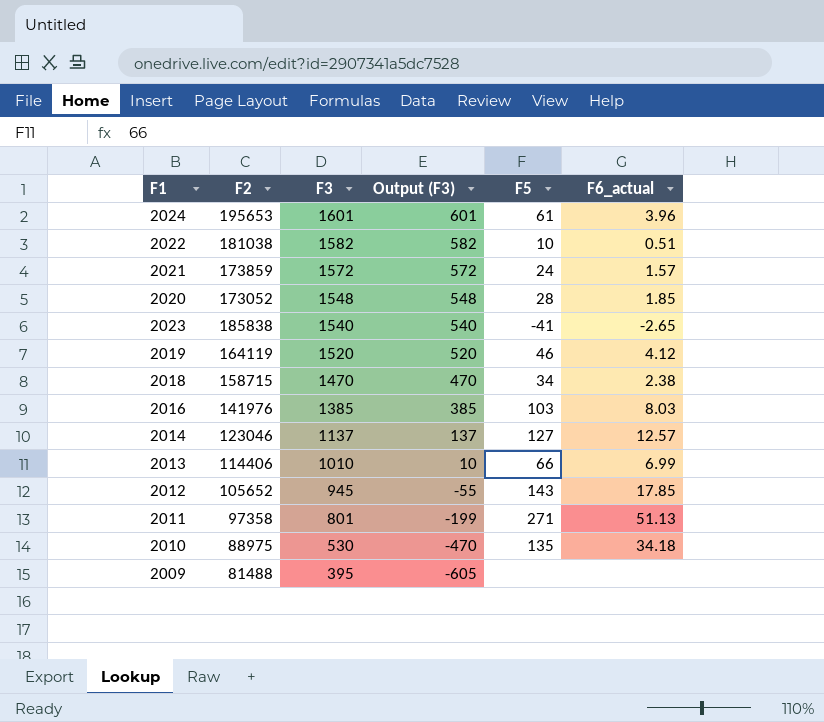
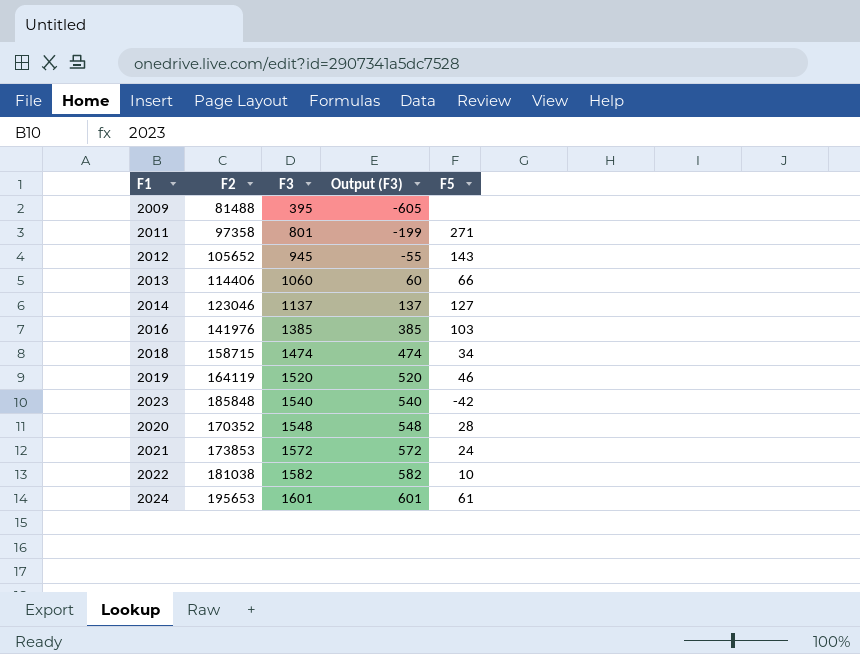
row order: F3 descending -> F3 ascending
column F6_actual | position: 6 -> none
row 2010: 88975 | 530 | -470 | 135 | 34.18 -> none
2013 | F3: 1010 -> 1060
2013 | Output (F3): 10 -> 60
2018 | F3: 1470 -> 1474
2018 | Output (F3): 470 -> 474
2023 | F2: 185838 -> 185848
2023 | F5: -41 -> -42
2020 | F2: 173052 -> 170352
2021 | F2: 173859 -> 173853

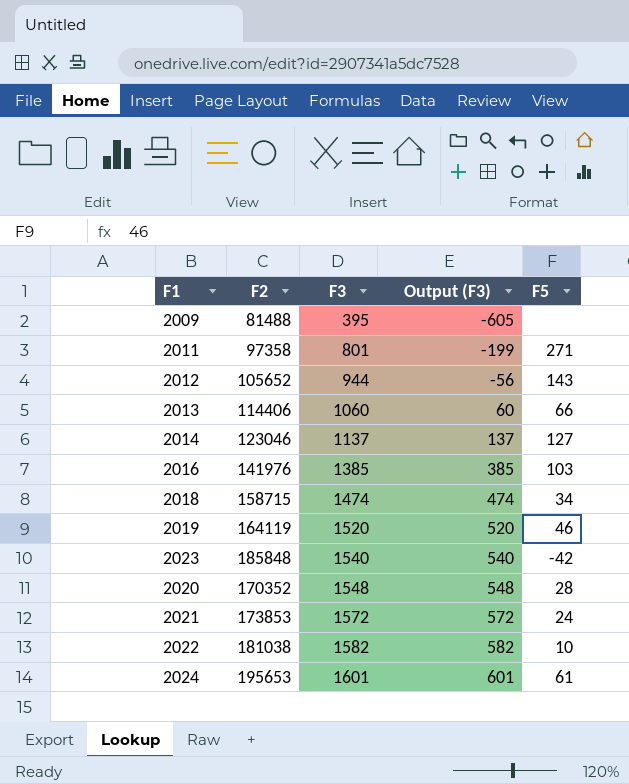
2012 | F3: 945 -> 944
2012 | Output (F3): -55 -> -56

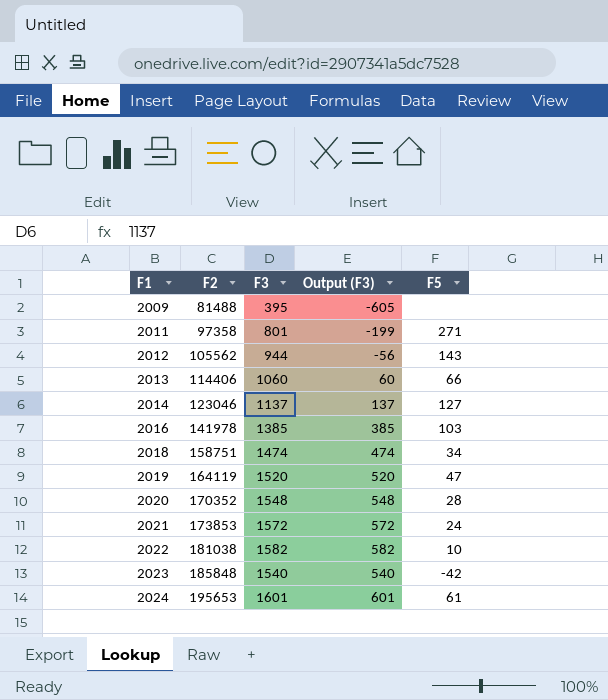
row order: F3 ascending -> F1 ascending
2012 | F2: 105652 -> 105562
2016 | F2: 141976 -> 141978
2018 | F2: 158715 -> 158751
2019 | F5: 46 -> 47

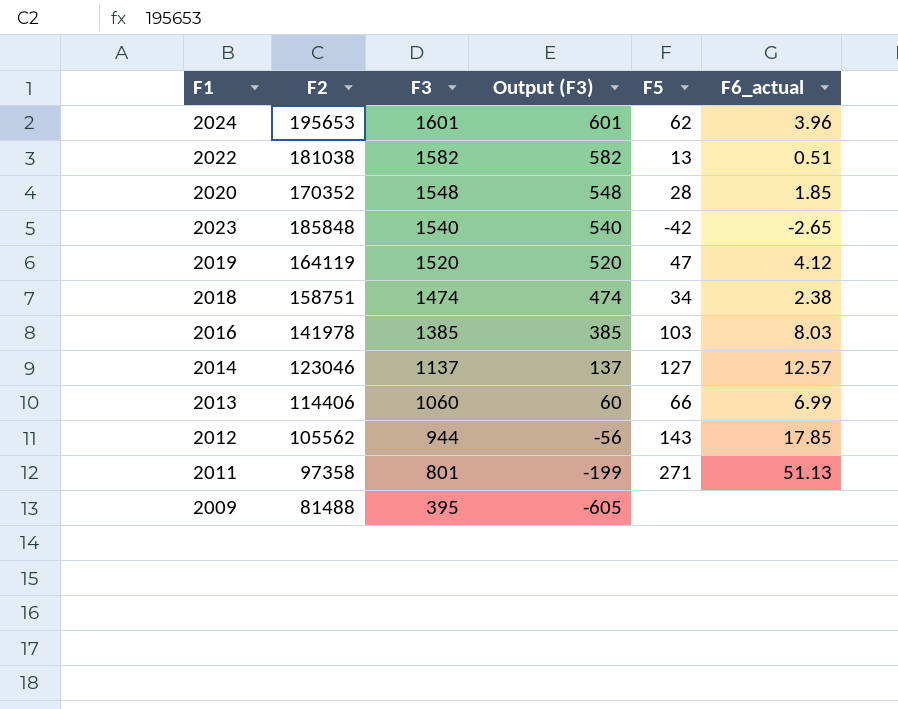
row order: F1 ascending -> F3 descending
column F6_actual | position: none -> 6
row 2021: 173853 | 1572 | 572 | 24 -> none
2024 | F5: 61 -> 62
2022 | F5: 10 -> 13

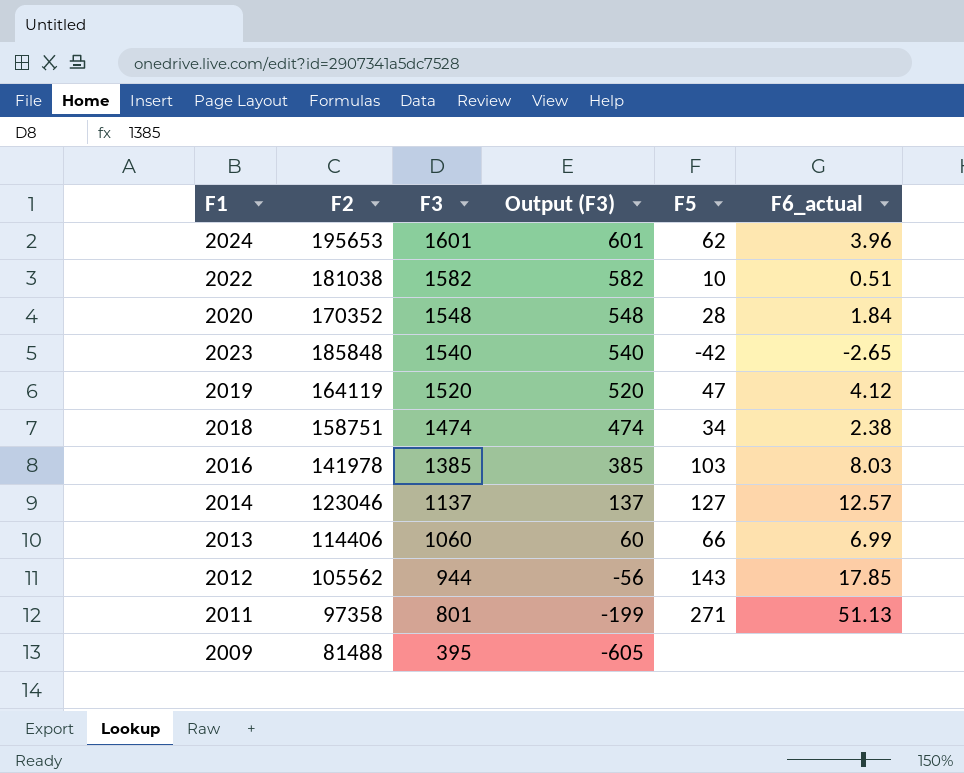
2022 | F5: 13 -> 10
2020 | F6_actual: 1.85 -> 1.84

